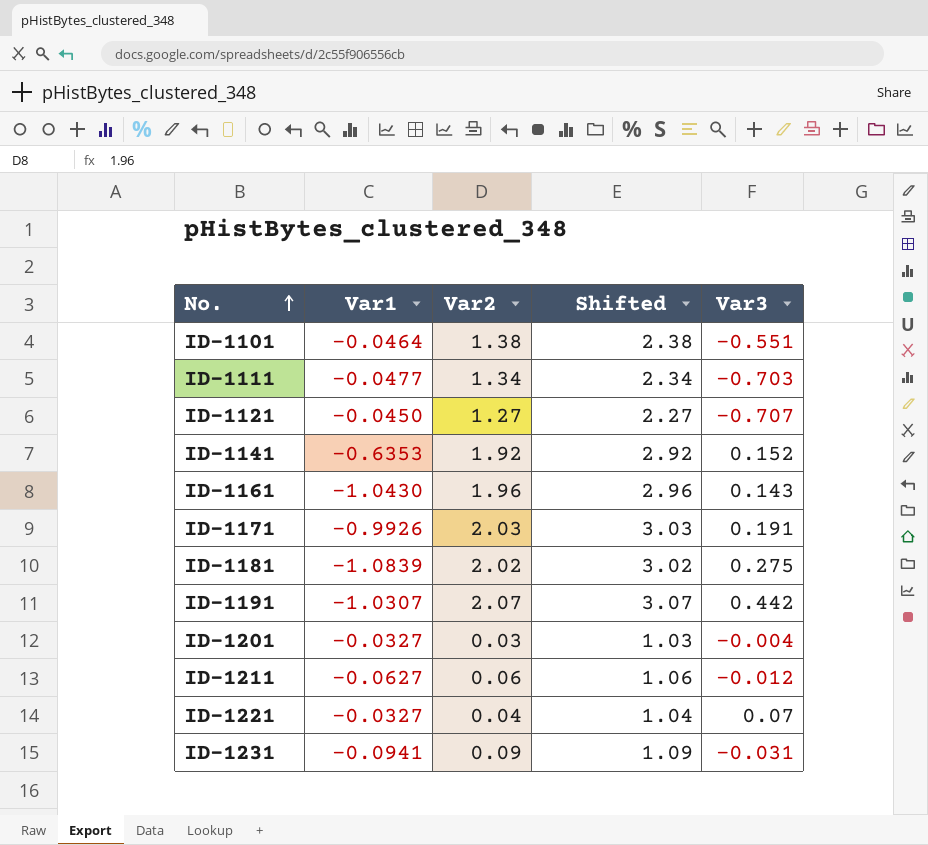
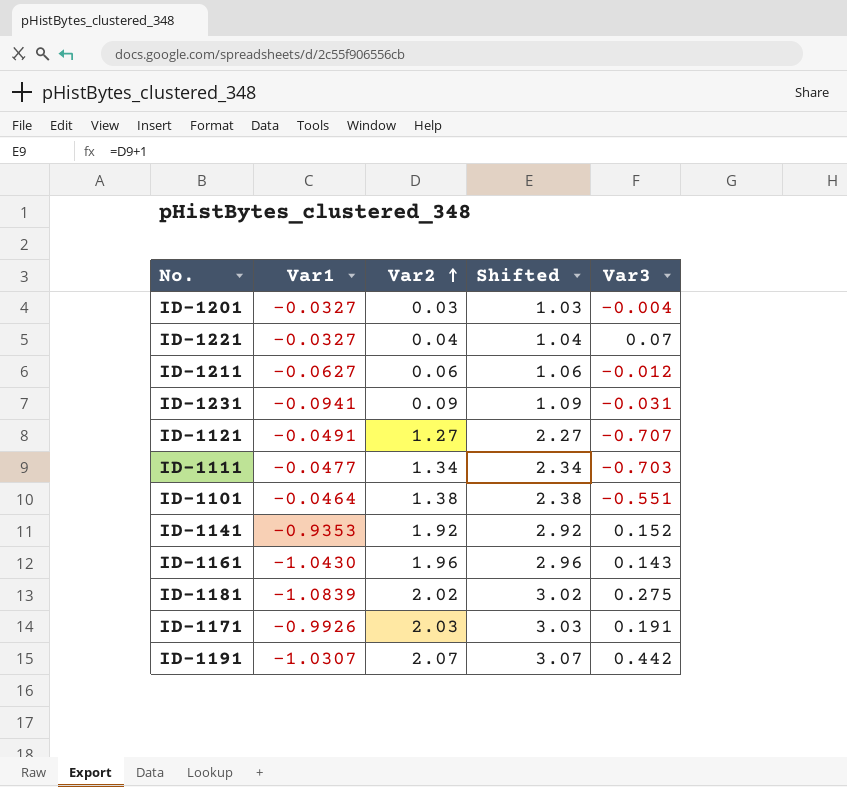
row order: No. ascending -> Var2 ascending
ID-1121 | Var1: -0.0450 -> -0.0491
ID-1141 | Var1: -0.6353 -> -0.9353

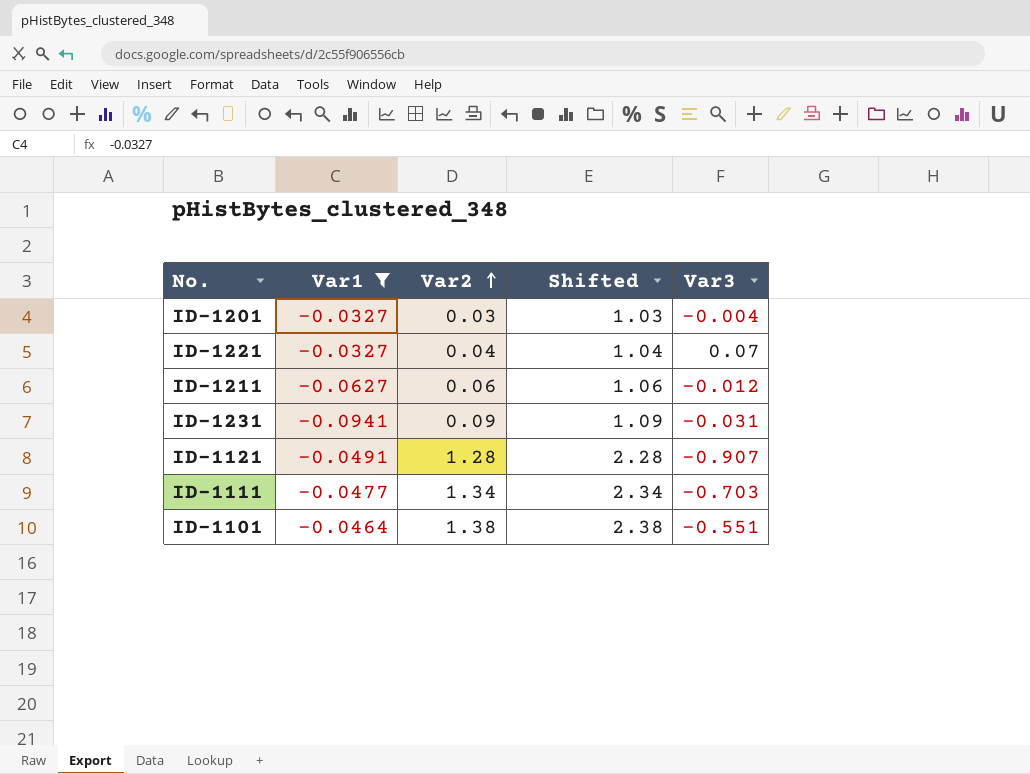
filter: none -> Var1 >= -0.0941
ID-1121 | Var2: 1.27 -> 1.28
ID-1121 | Shifted: 2.27 -> 2.28
ID-1121 | Var3: -0.707 -> -0.907

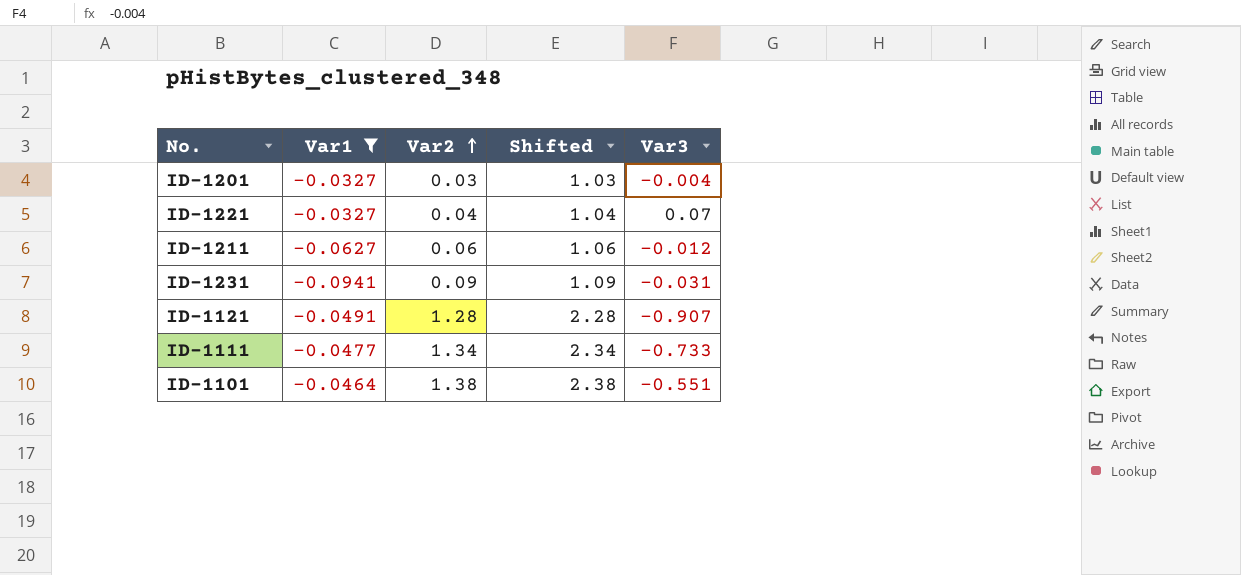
ID-1111 | Var3: -0.703 -> -0.733

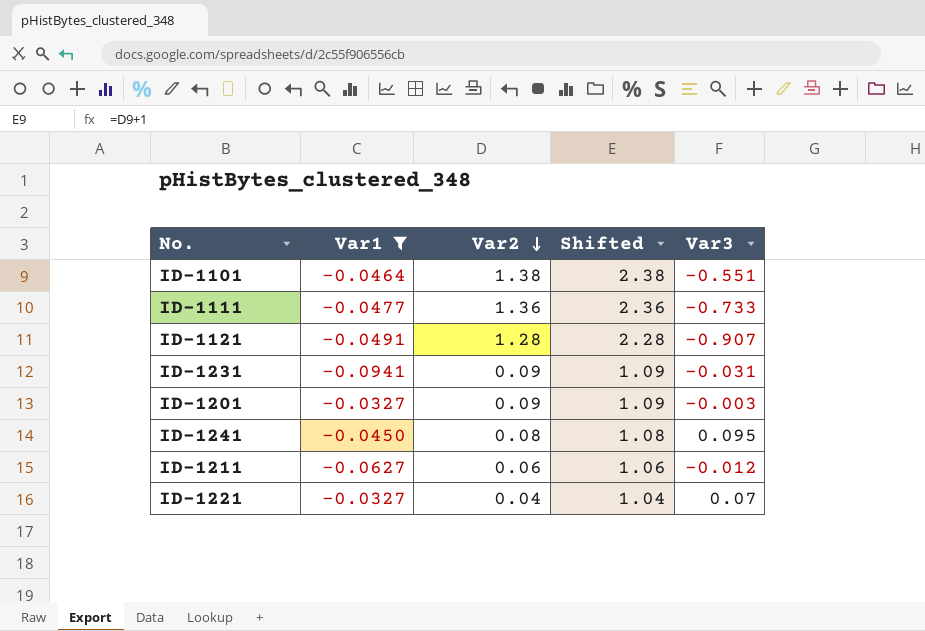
row order: Var2 ascending -> Var2 descending
ID-1111 | Var2: 1.34 -> 1.36
ID-1111 | Shifted: 2.34 -> 2.36
ID-1201 | Var2: 0.03 -> 0.09
ID-1201 | Shifted: 1.03 -> 1.09
ID-1201 | Var3: -0.004 -> -0.003
row ID-1241: none -> -0.0450 | 0.08 | 1.08 | 0.095

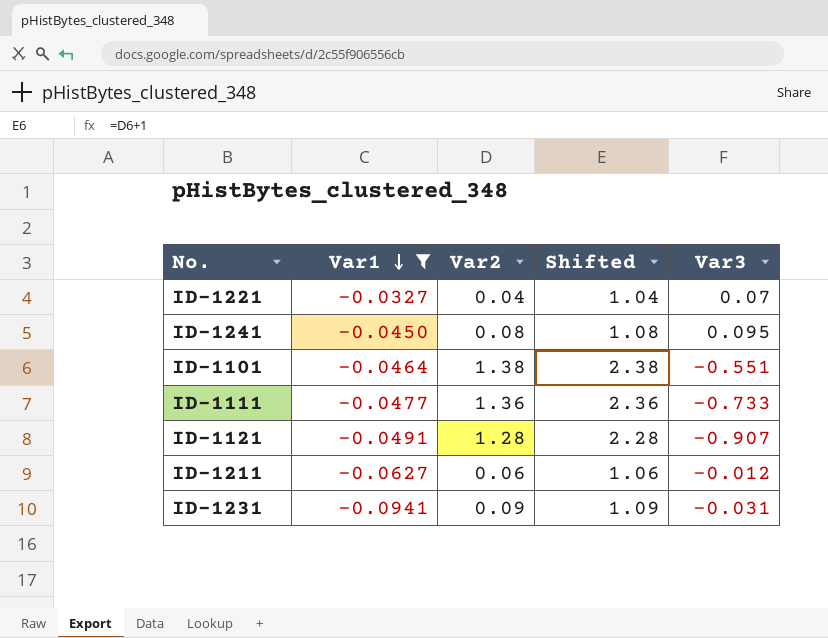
row order: Var2 descending -> Var1 descending
row ID-1201: -0.0327 | 0.09 | 1.09 | -0.003 -> none

